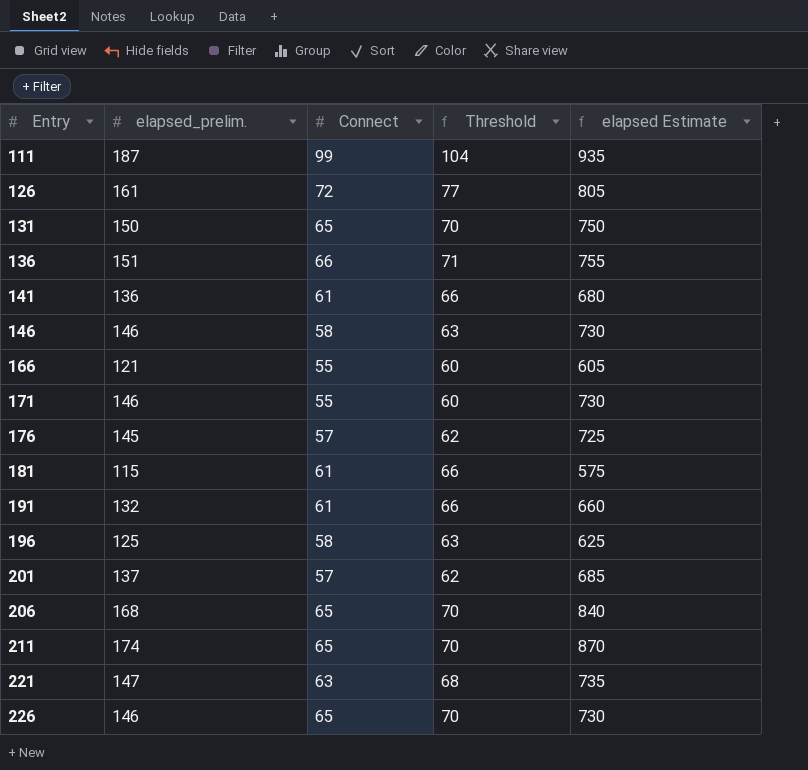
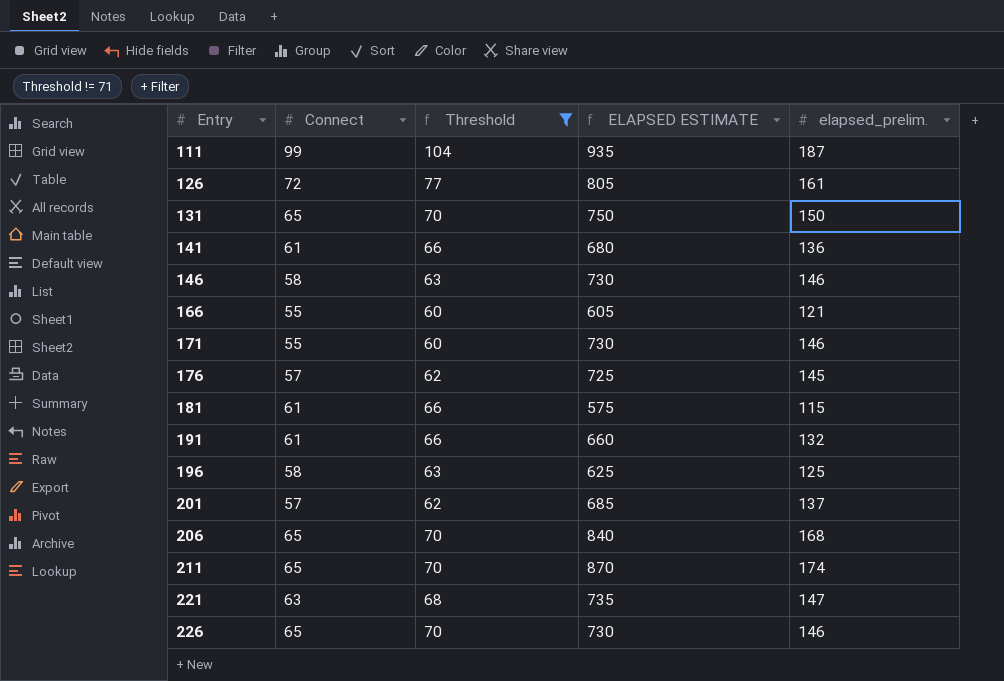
filter: none -> Threshold != 71
column name: elapsed Estimate -> ELAPSED ESTIMATE
column elapsed_prelim. | position: 2 -> 5

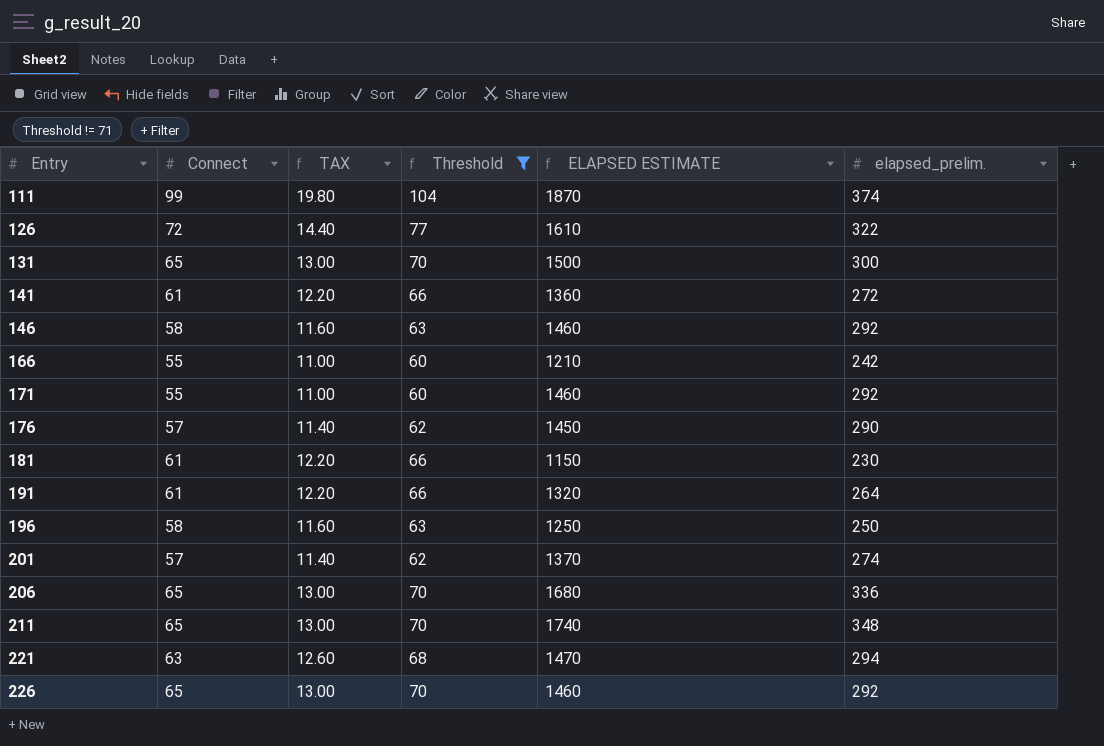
column TAX | formula: none -> [Connect] * 0.2
111 | ELAPSED ESTIMATE: 935 -> 1870
111 | elapsed_prelim.: 187 -> 374
126 | ELAPSED ESTIMATE: 805 -> 1610
126 | elapsed_prelim.: 161 -> 322
131 | ELAPSED ESTIMATE: 750 -> 1500
131 | elapsed_prelim.: 150 -> 300
141 | ELAPSED ESTIMATE: 680 -> 1360
141 | elapsed_prelim.: 136 -> 272
146 | ELAPSED ESTIMATE: 730 -> 1460
146 | elapsed_prelim.: 146 -> 292
166 | ELAPSED ESTIMATE: 605 -> 1210
166 | elapsed_prelim.: 121 -> 242
171 | ELAPSED ESTIMATE: 730 -> 1460
171 | elapsed_prelim.: 146 -> 292
176 | ELAPSED ESTIMATE: 725 -> 1450
176 | elapsed_prelim.: 145 -> 290
181 | ELAPSED ESTIMATE: 575 -> 1150
181 | elapsed_prelim.: 115 -> 230
191 | ELAPSED ESTIMATE: 660 -> 1320
191 | elapsed_prelim.: 132 -> 264
196 | ELAPSED ESTIMATE: 625 -> 1250
196 | elapsed_prelim.: 125 -> 250
201 | ELAPSED ESTIMATE: 685 -> 1370
201 | elapsed_prelim.: 137 -> 274
206 | ELAPSED ESTIMATE: 840 -> 1680
206 | elapsed_prelim.: 168 -> 336
211 | ELAPSED ESTIMATE: 870 -> 1740
211 | elapsed_prelim.: 174 -> 348
221 | ELAPSED ESTIMATE: 735 -> 1470
221 | elapsed_prelim.: 147 -> 294
226 | ELAPSED ESTIMATE: 730 -> 1460
226 | elapsed_prelim.: 146 -> 292

